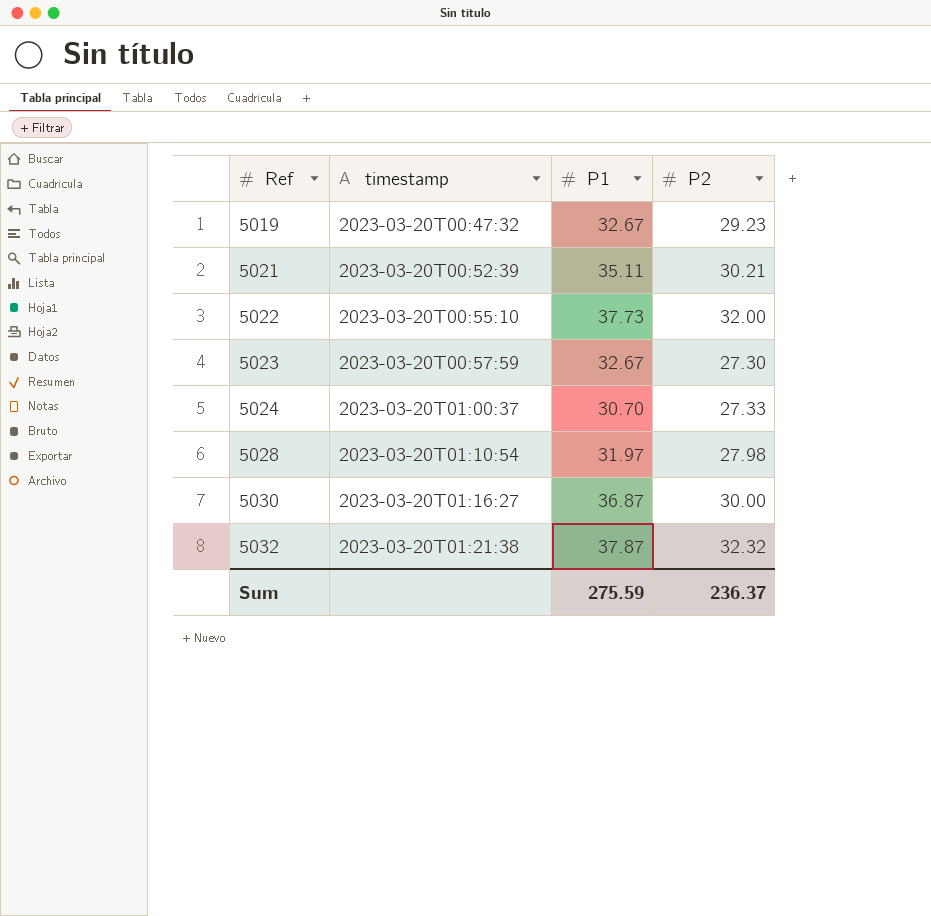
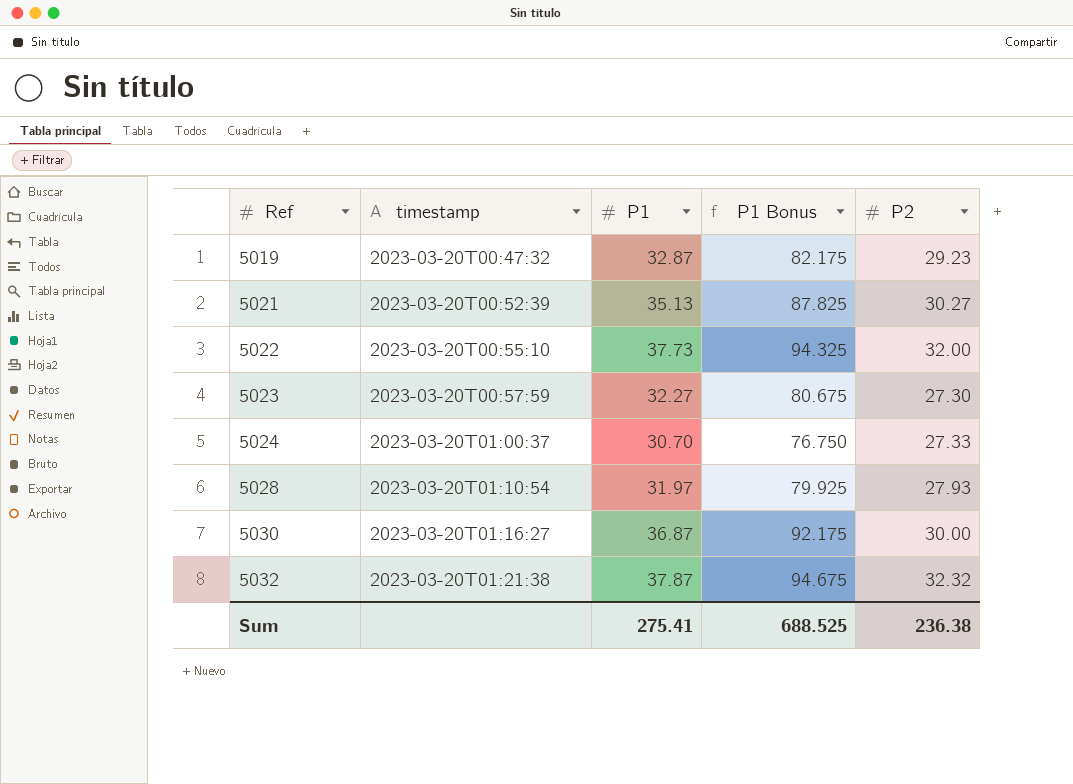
column P1 Bonus | formula: none -> [P1] * 2.5
5019 | P1: 32.67 -> 32.87
5021 | P1: 35.11 -> 35.13
5021 | P2: 30.21 -> 30.27
5023 | P1: 32.67 -> 32.27
5028 | P2: 27.98 -> 27.93
Sum | P1: 275.59 -> 275.41
Sum | P2: 236.37 -> 236.38

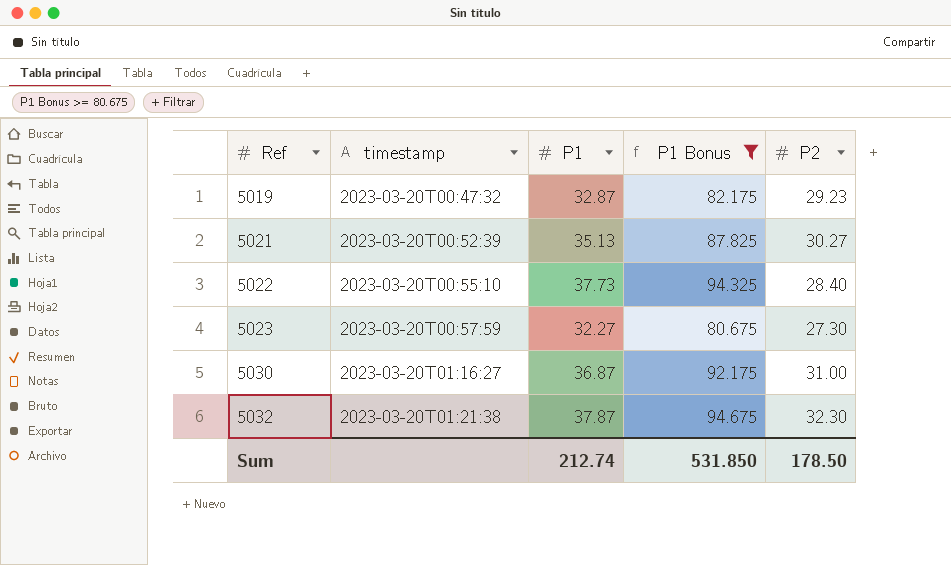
filter: none -> P1 Bonus >= 80.675
5022 | P2: 32.00 -> 28.40
5030 | P2: 30.00 -> 31.00
5032 | P2: 32.32 -> 32.30
Sum | P1: 275.41 -> 212.74
Sum | P1 Bonus: 688.525 -> 531.850
Sum | P2: 236.38 -> 178.50

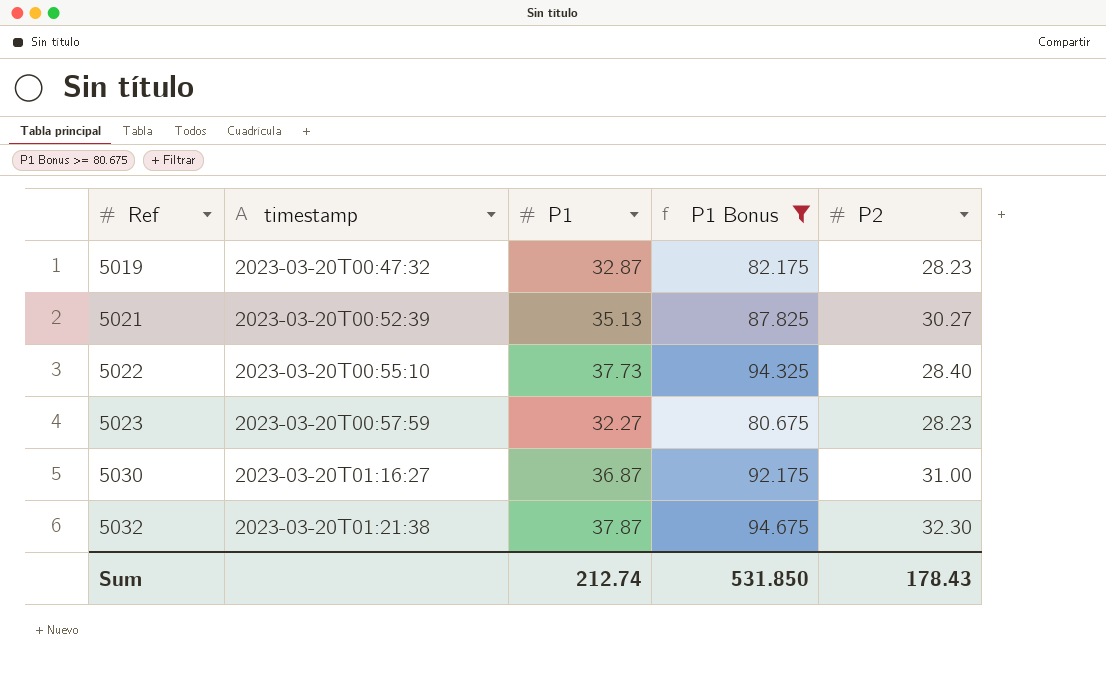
5019 | P2: 29.23 -> 28.23
5023 | P2: 27.30 -> 28.23
Sum | P2: 178.50 -> 178.43

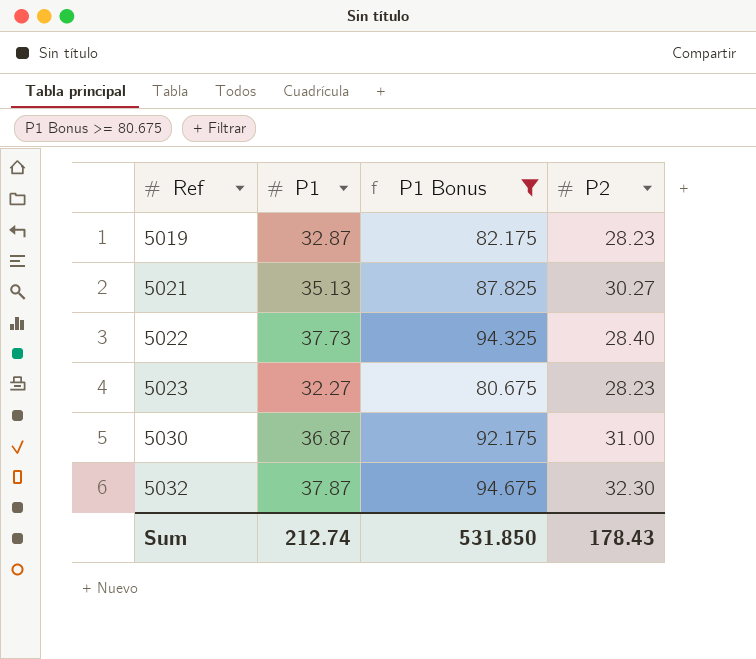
column timestamp | position: 2 -> none

